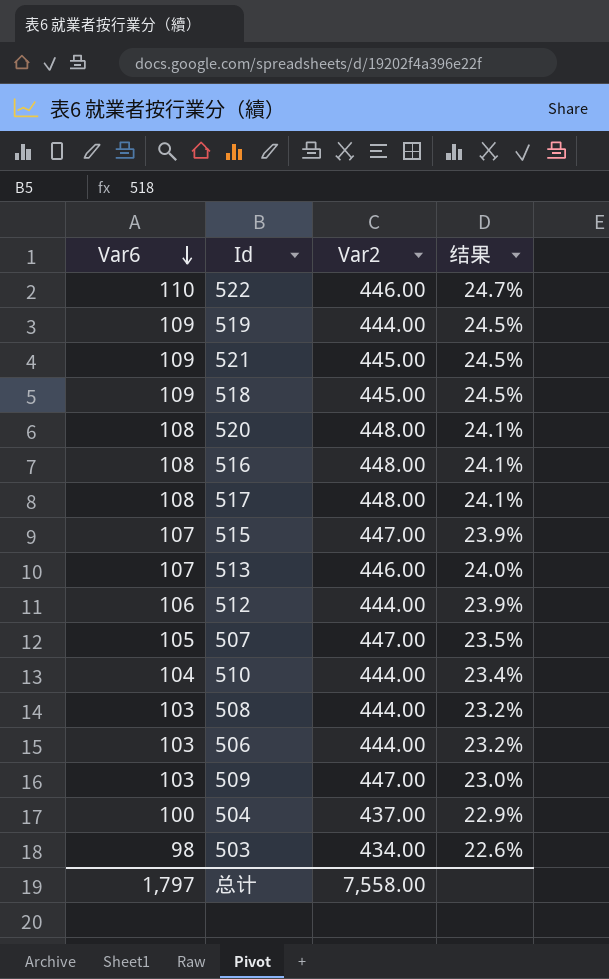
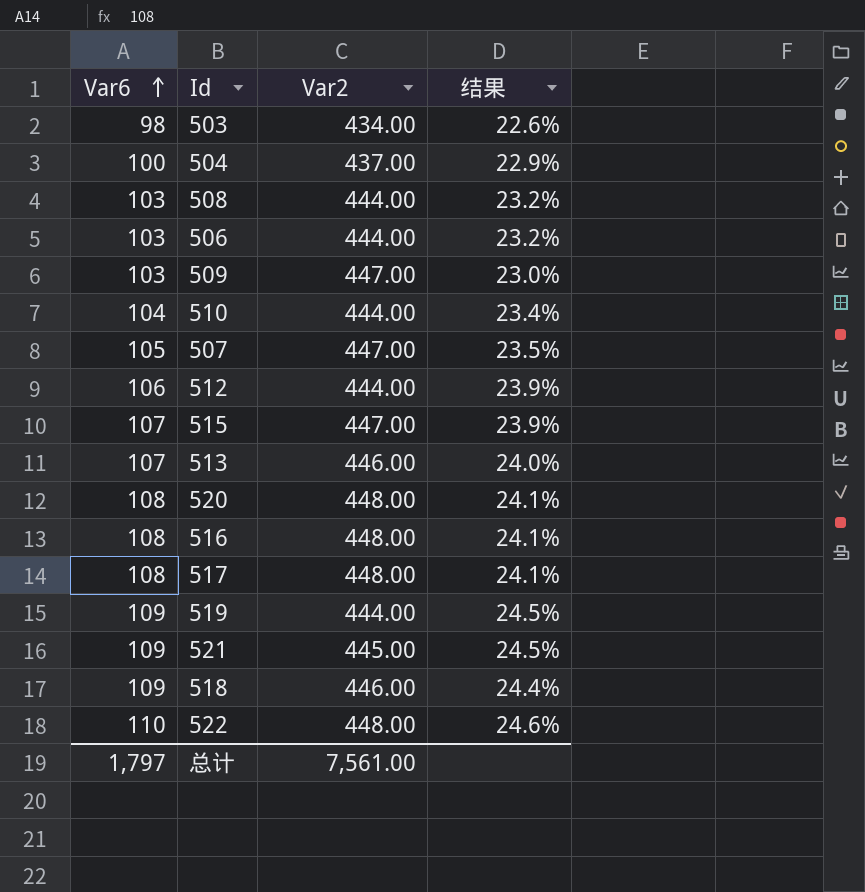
row order: Var6 descending -> Var6 ascending
518 | Var2: 445.00 -> 446.00
518 | 结果: 24.5% -> 24.4%
522 | Var2: 446.00 -> 448.00
522 | 结果: 24.7% -> 24.6%
总计 | Var2: 7,558.00 -> 7,561.00

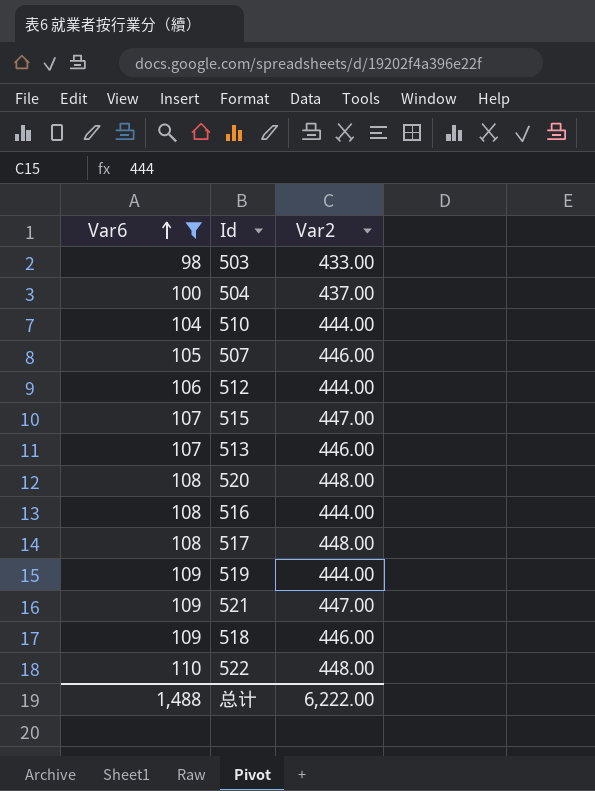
filter: none -> Var6 != 103
column 结果 | formula: [Var6] / [Var2] -> none
503 | Var2: 434.00 -> 433.00
507 | Var2: 447.00 -> 446.00
516 | Var2: 448.00 -> 444.00
521 | Var2: 445.00 -> 447.00
总计 | Var6: 1,797 -> 1,488
总计 | Var2: 7,561.00 -> 6,222.00

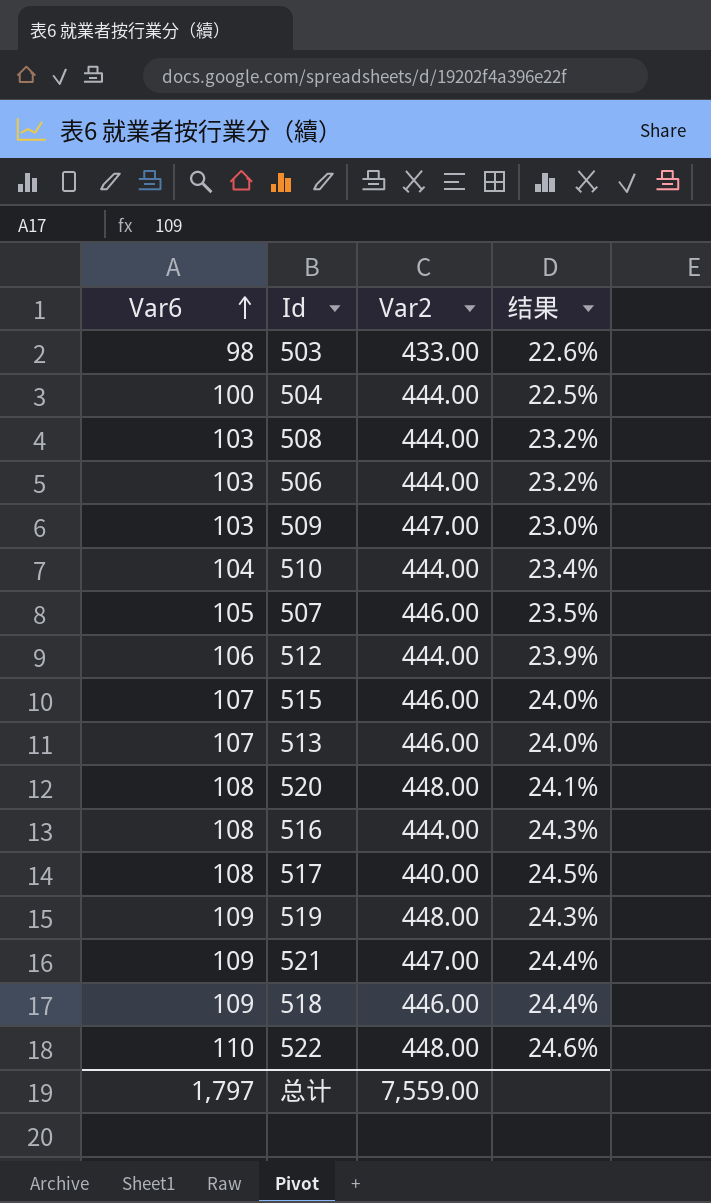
filter: Var6 != 103 -> none
column 结果 | formula: none -> [Var6] / [Var2]
504 | Var2: 437.00 -> 444.00
515 | Var2: 447.00 -> 446.00
517 | Var2: 448.00 -> 440.00
519 | Var2: 444.00 -> 448.00
总计 | Var6: 1,488 -> 1,797
总计 | Var2: 6,222.00 -> 7,559.00

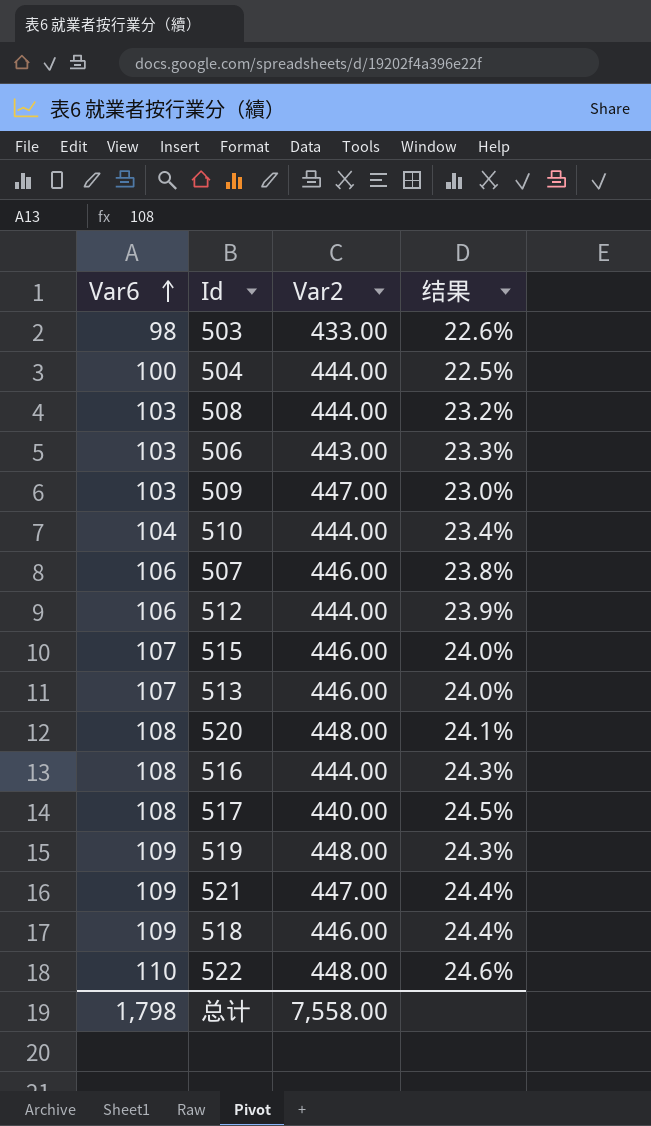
506 | Var2: 444.00 -> 443.00
506 | 结果: 23.2% -> 23.3%
507 | Var6: 105 -> 106
507 | 结果: 23.5% -> 23.8%
总计 | Var6: 1,797 -> 1,798
总计 | Var2: 7,559.00 -> 7,558.00

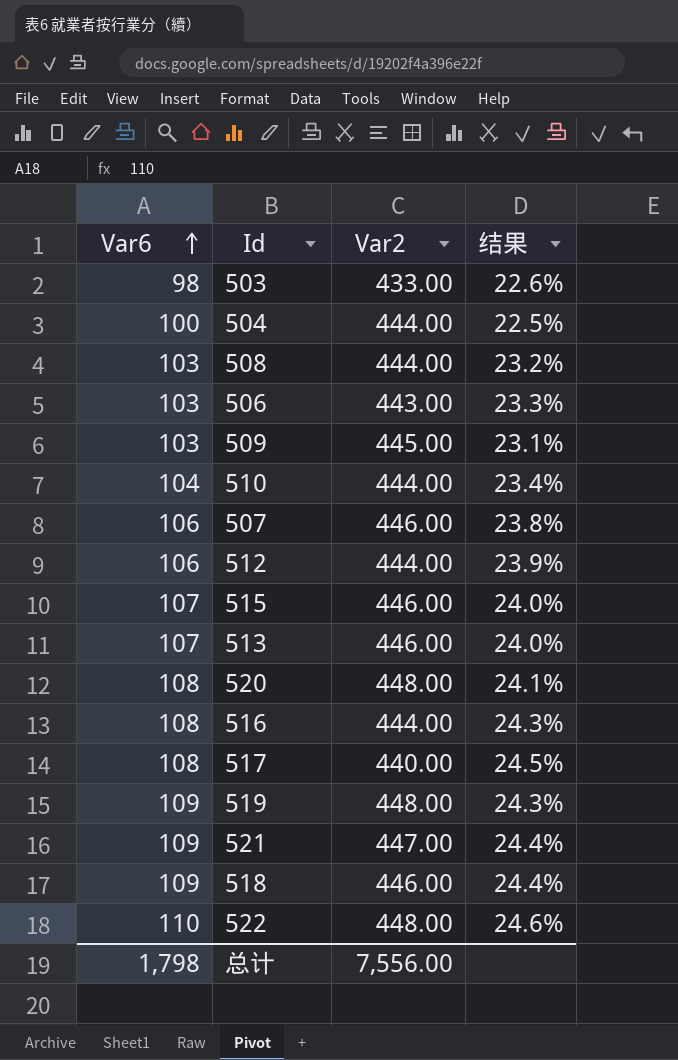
509 | Var2: 447.00 -> 445.00
509 | 结果: 23.0% -> 23.1%
总计 | Var2: 7,558.00 -> 7,556.00

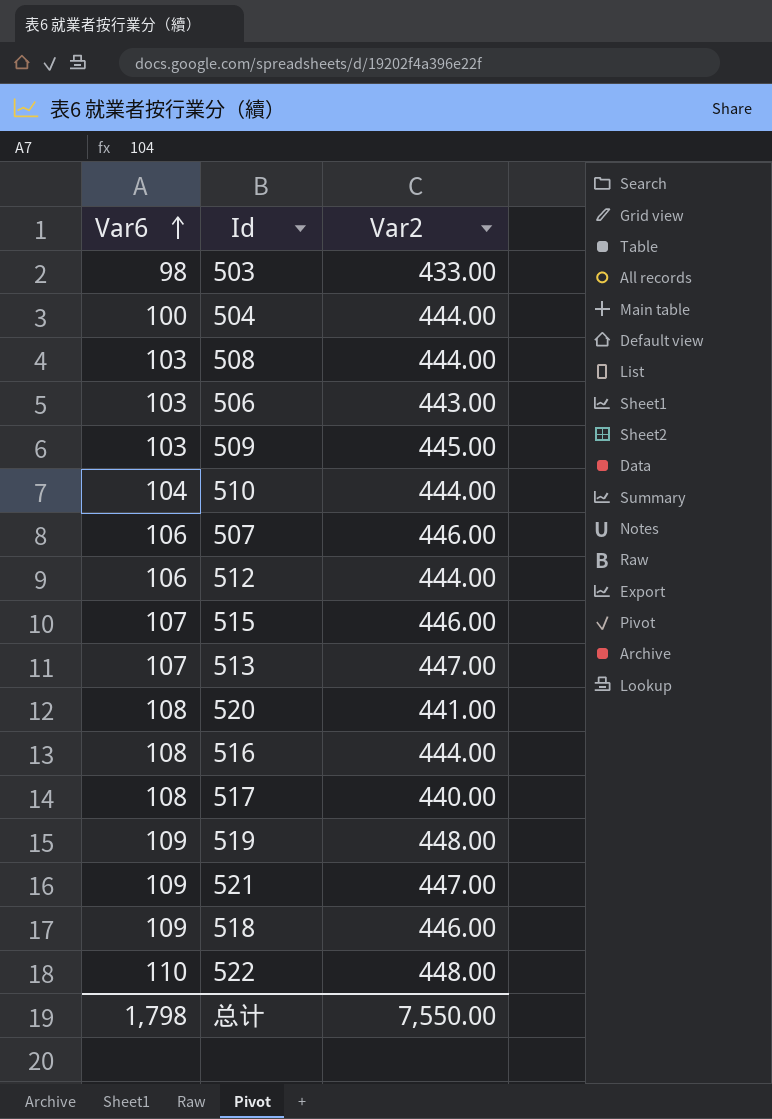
column 结果 | formula: [Var6] / [Var2] -> none
513 | Var2: 446.00 -> 447.00
520 | Var2: 448.00 -> 441.00
总计 | Var2: 7,556.00 -> 7,550.00

